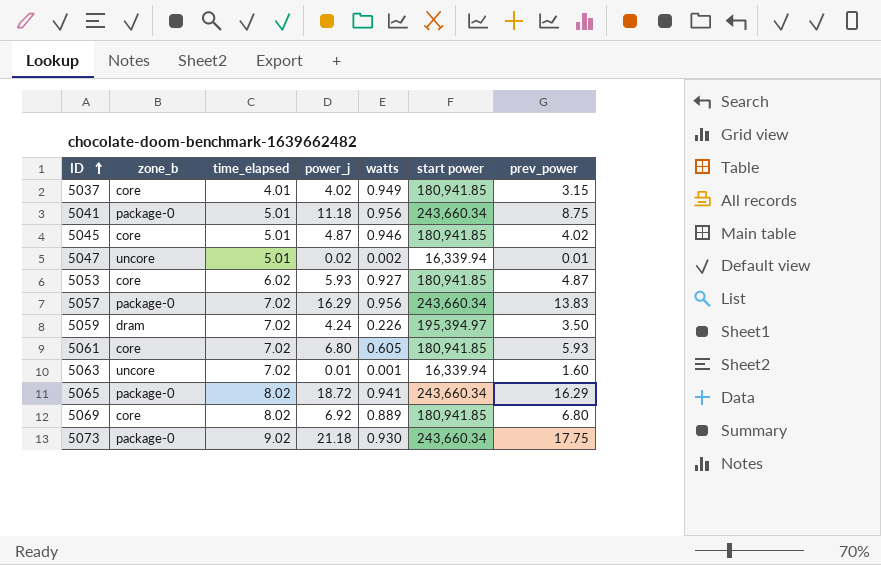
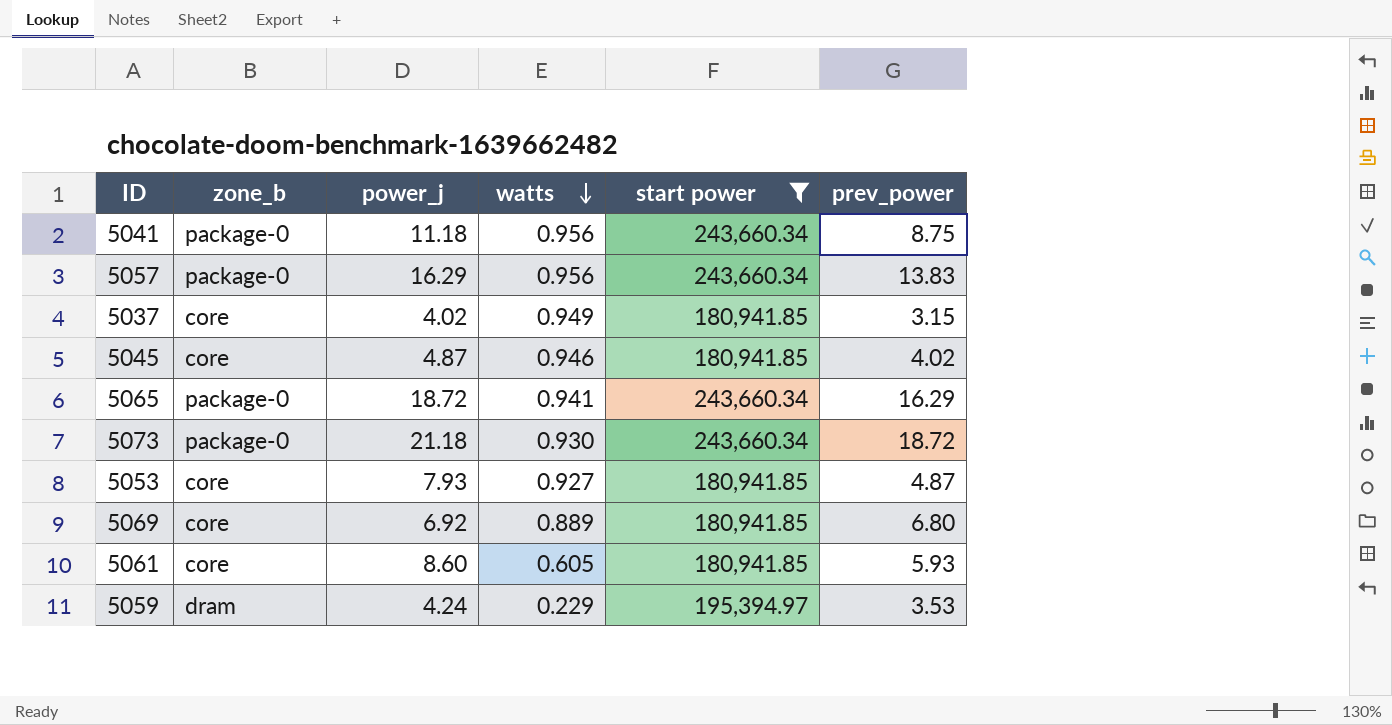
filter: none -> start power != 16,339.94
row order: ID ascending -> watts descending
column time_elapsed | position: 3 -> none
5073 | prev_power: 17.75 -> 18.72
5053 | power_j: 5.93 -> 7.93
5061 | power_j: 6.80 -> 8.60
5059 | watts: 0.226 -> 0.229
5059 | prev_power: 3.50 -> 3.53

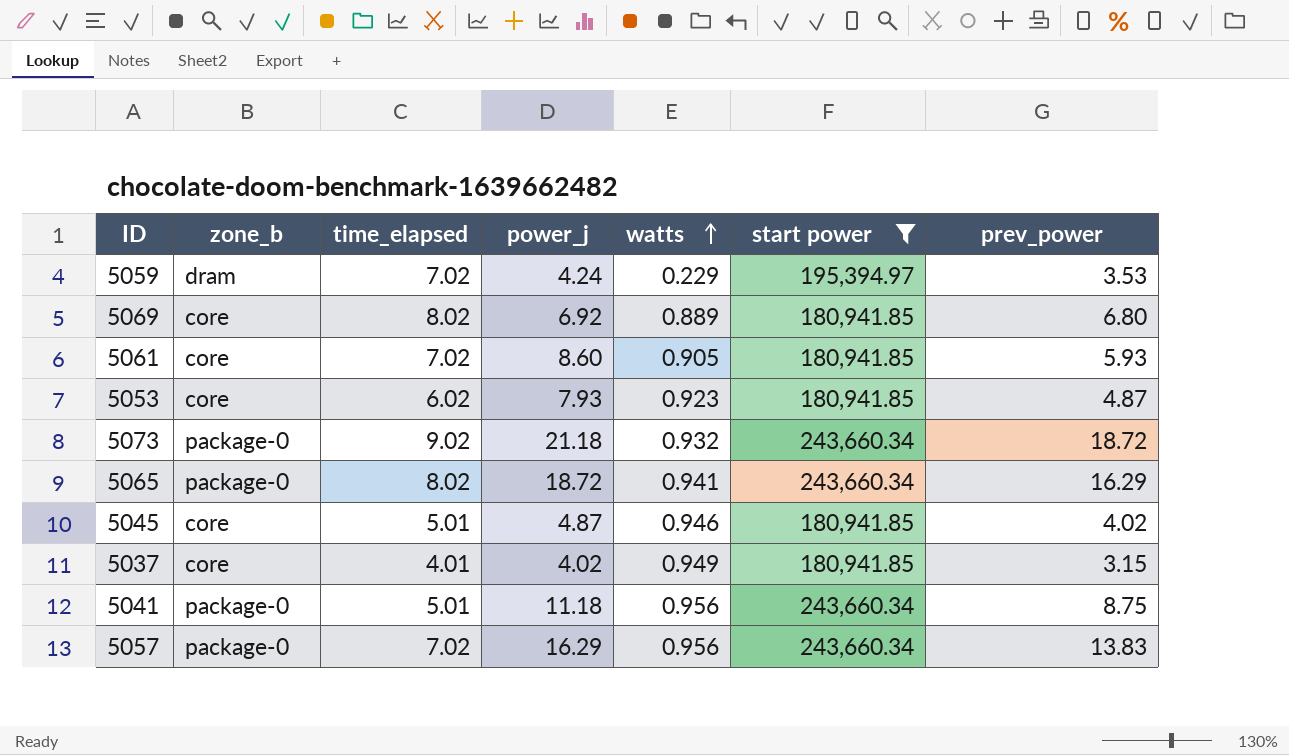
row order: watts descending -> watts ascending
column time_elapsed | position: none -> 3
5061 | watts: 0.605 -> 0.905
5053 | watts: 0.927 -> 0.923
5073 | watts: 0.930 -> 0.932

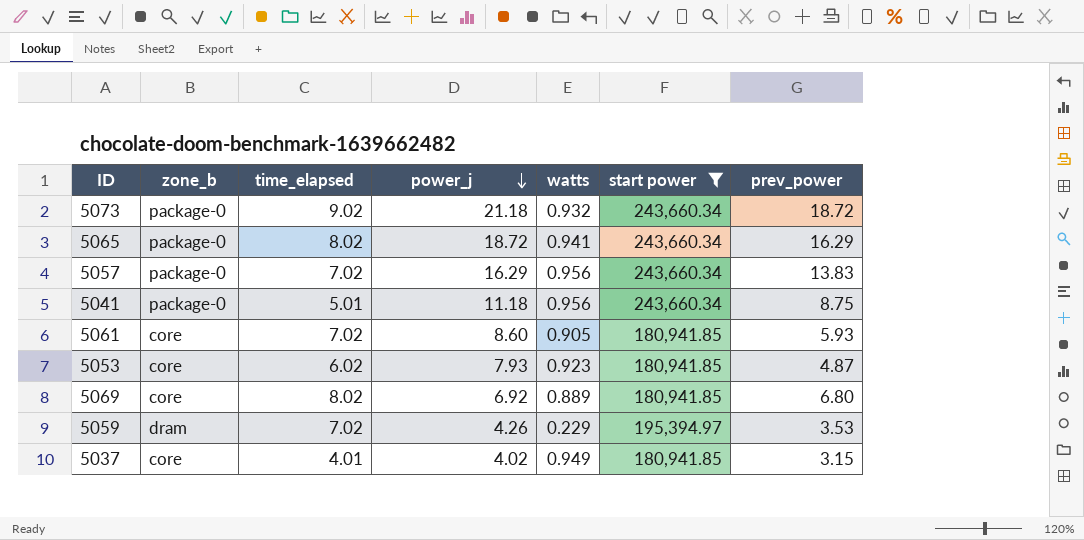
row order: watts ascending -> power_j descending
row 5045: core | 5.01 | 4.87 | 0.946 | 180,941.85 | 4.02 -> none
5059 | power_j: 4.24 -> 4.26

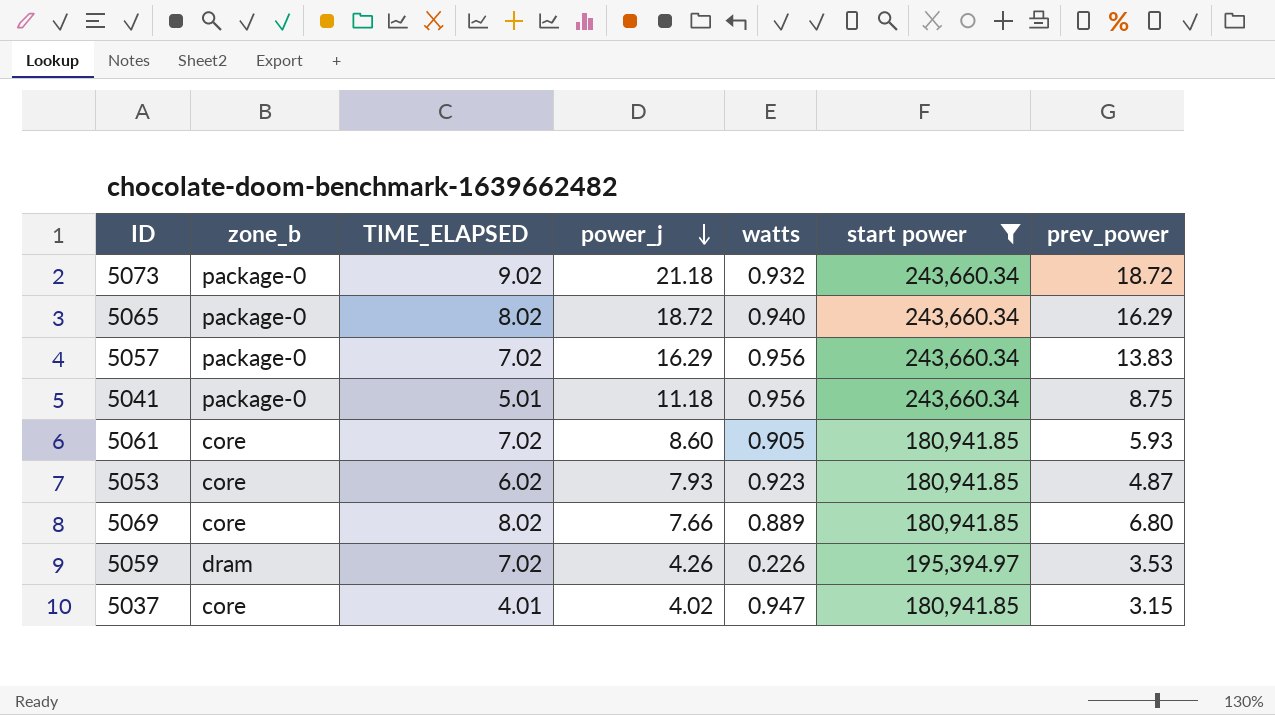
column name: time_elapsed -> TIME_ELAPSED
5065 | watts: 0.941 -> 0.940
5069 | power_j: 6.92 -> 7.66
5059 | watts: 0.229 -> 0.226
5037 | watts: 0.949 -> 0.947

